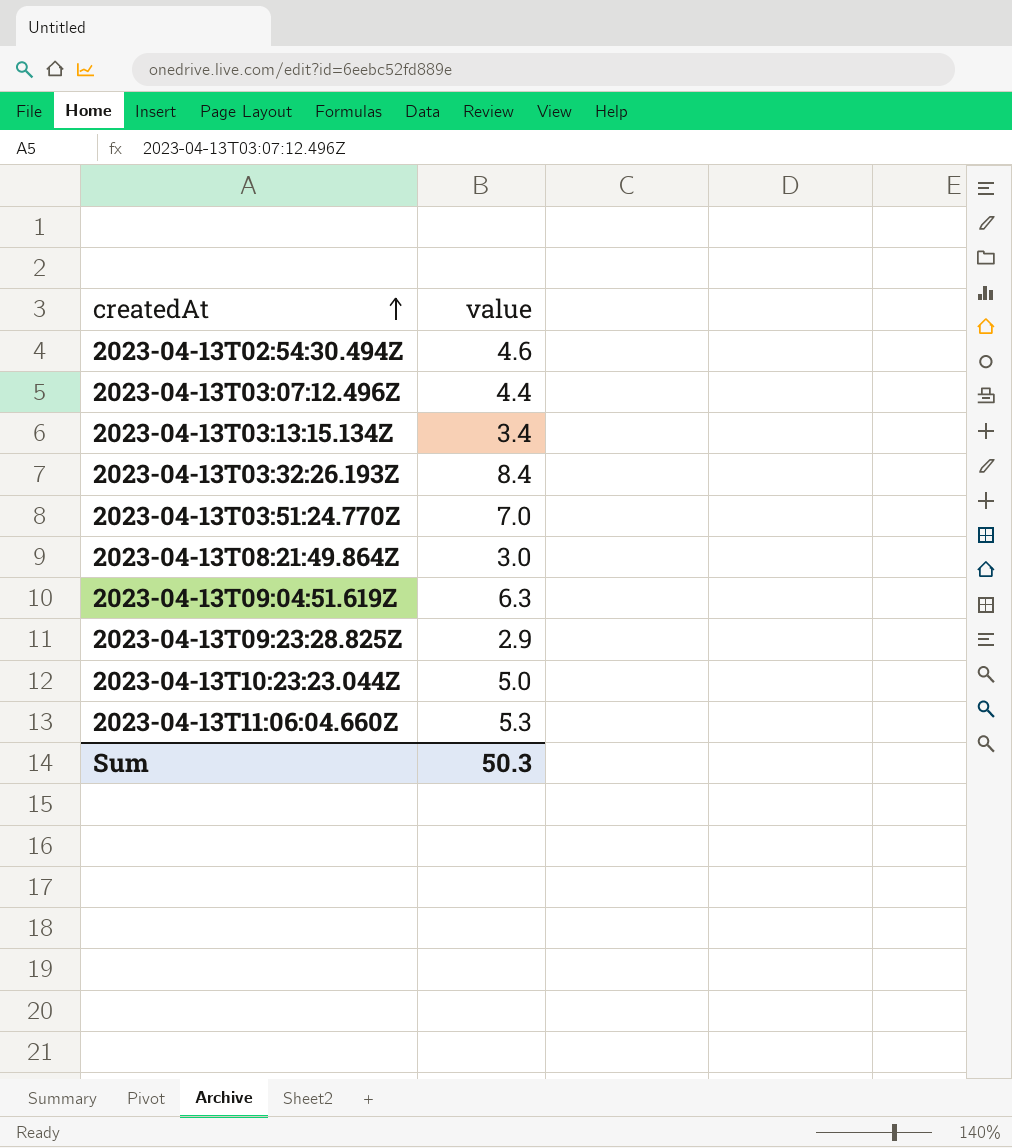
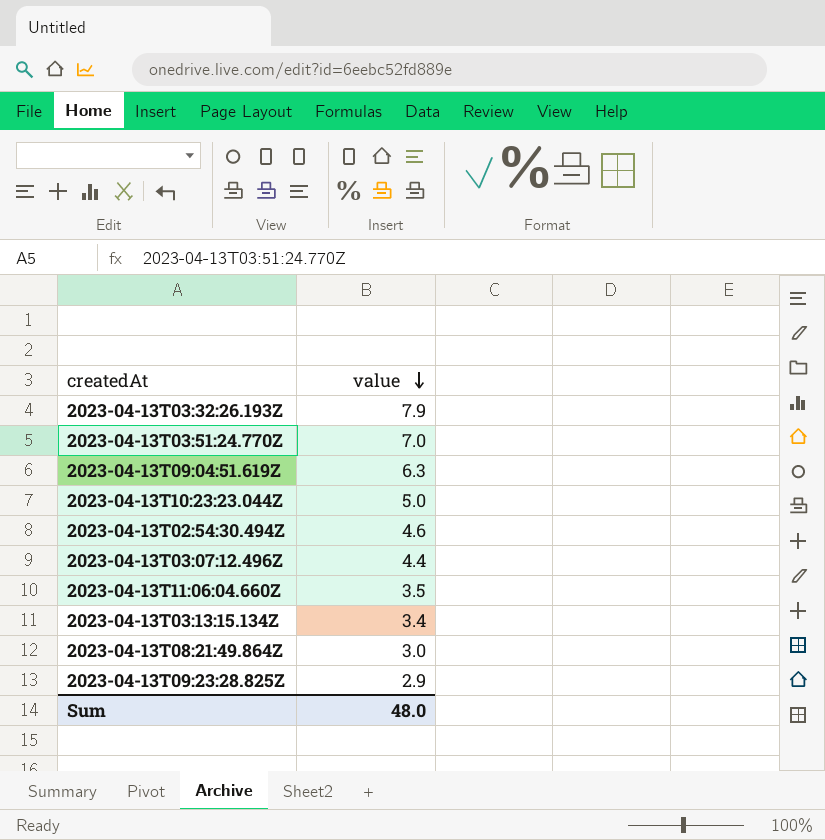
row order: createdAt ascending -> value descending
2023-04-13T03:32:26.193Z | value: 8.4 -> 7.9
2023-04-13T11:06:04.660Z | value: 5.3 -> 3.5
Sum | value: 50.3 -> 48.0

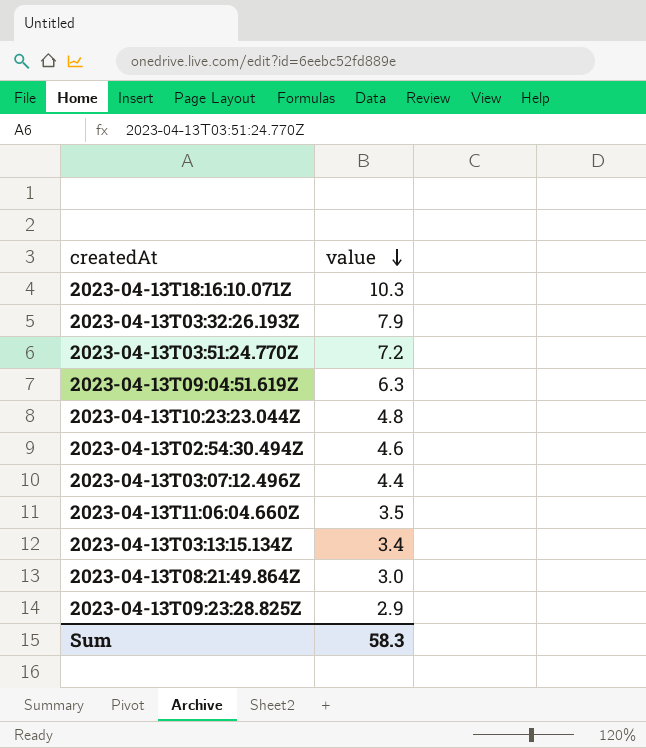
row 2023-04-13T18:16:10.071Z: none -> 10.3
2023-04-13T03:51:24.770Z | value: 7.0 -> 7.2
2023-04-13T10:23:23.044Z | value: 5.0 -> 4.8
Sum | value: 48.0 -> 58.3

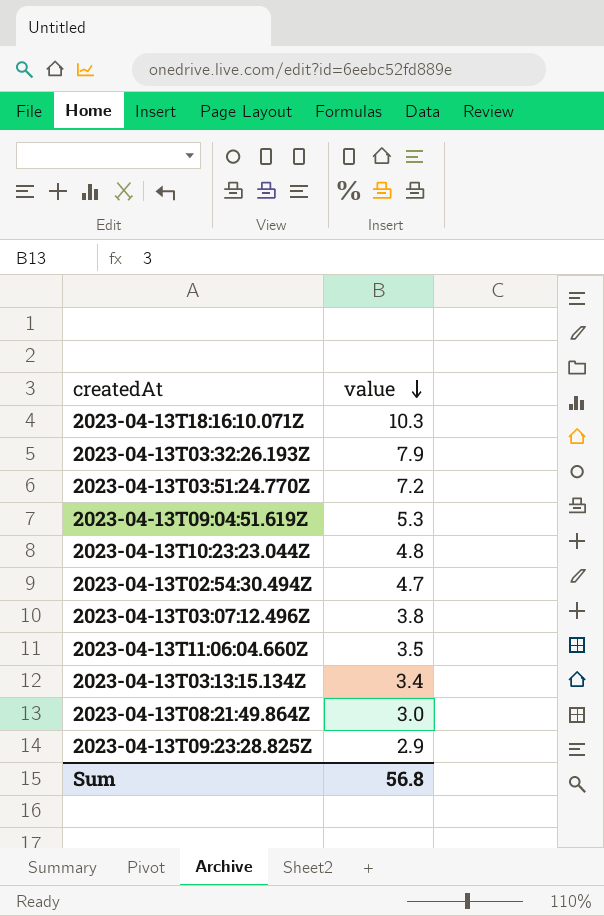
2023-04-13T09:04:51.619Z | value: 6.3 -> 5.3
2023-04-13T02:54:30.494Z | value: 4.6 -> 4.7
2023-04-13T03:07:12.496Z | value: 4.4 -> 3.8
Sum | value: 58.3 -> 56.8

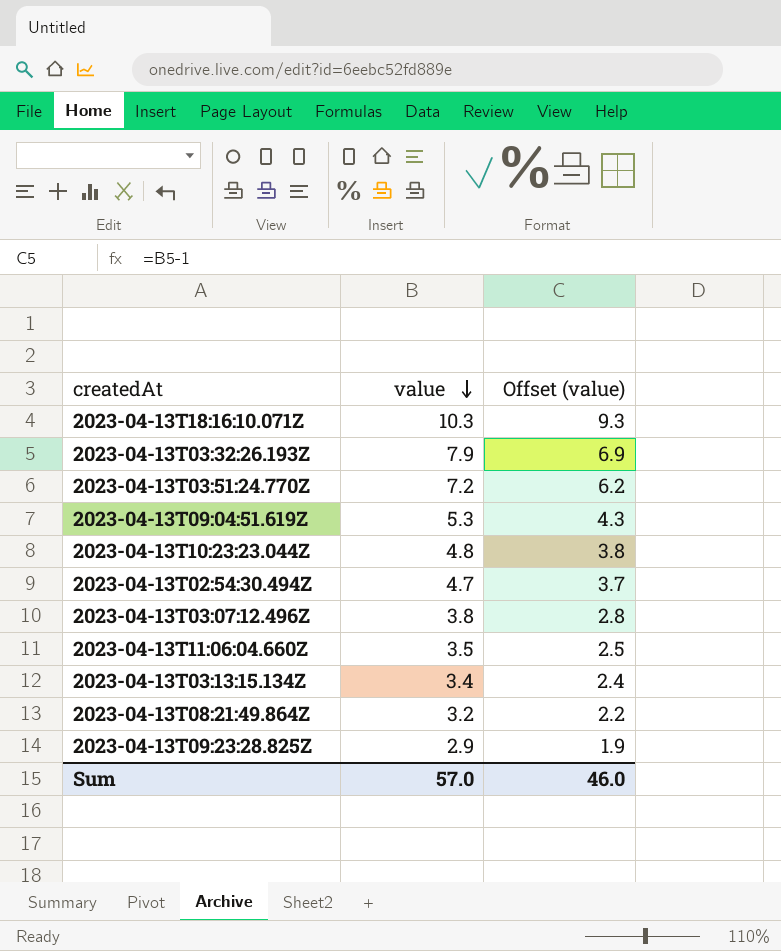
column Offset (value) | formula: none -> [value] - 1
2023-04-13T08:21:49.864Z | value: 3.0 -> 3.2
Sum | value: 56.8 -> 57.0

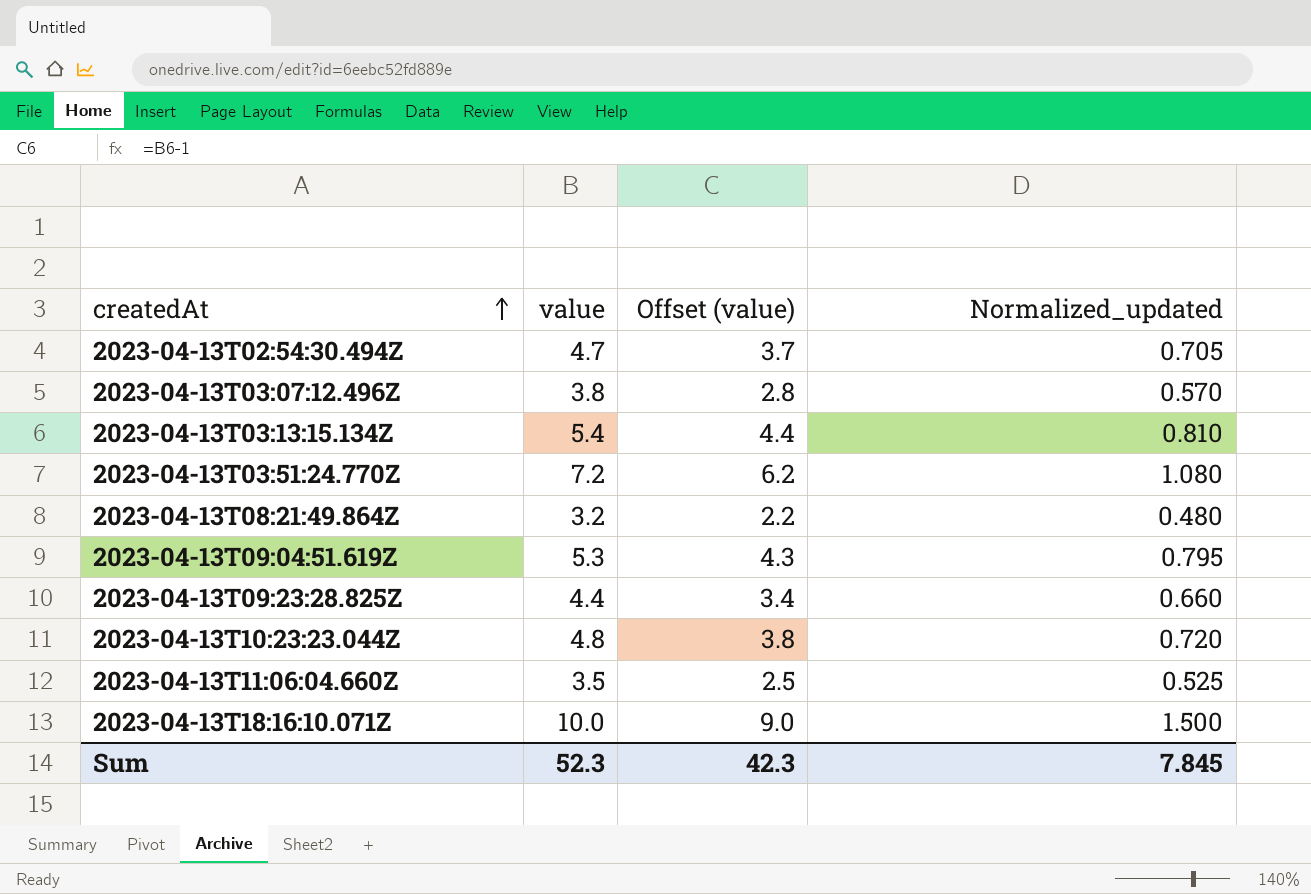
row order: value descending -> createdAt ascending
column Normalized_updated | formula: none -> [value] * 0.15
row 2023-04-13T03:32:26.193Z: 7.9 | 6.9 -> none
2023-04-13T03:13:15.134Z | value: 3.4 -> 5.4
2023-04-13T03:13:15.134Z | Offset (value): 2.4 -> 4.4
2023-04-13T09:23:28.825Z | value: 2.9 -> 4.4
2023-04-13T09:23:28.825Z | Offset (value): 1.9 -> 3.4
2023-04-13T18:16:10.071Z | value: 10.3 -> 10.0
2023-04-13T18:16:10.071Z | Offset (value): 9.3 -> 9.0
Sum | value: 57.0 -> 52.3
Sum | Offset (value): 46.0 -> 42.3

